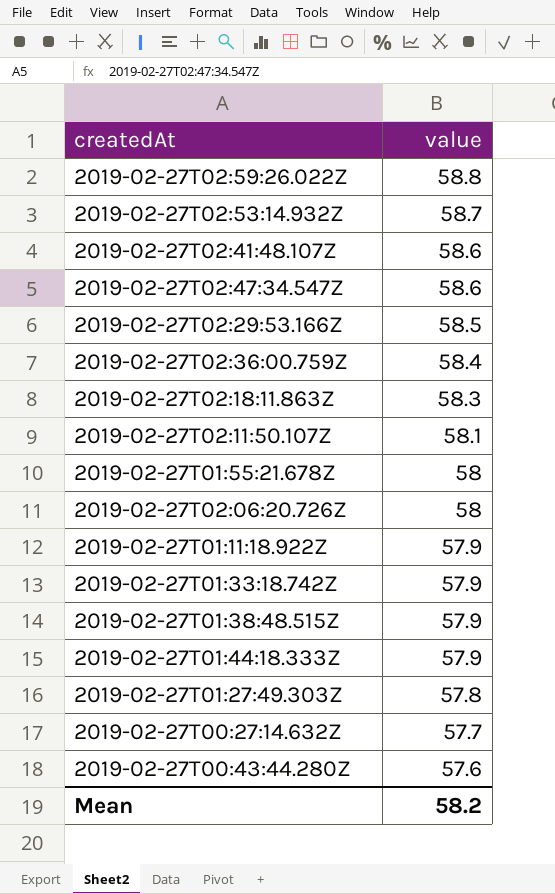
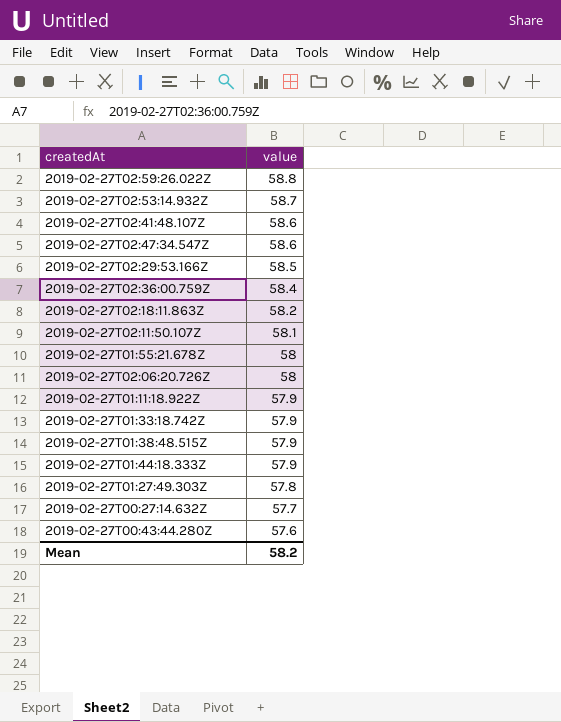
2019-02-27T02:18:11.863Z | value: 58.3 -> 58.2

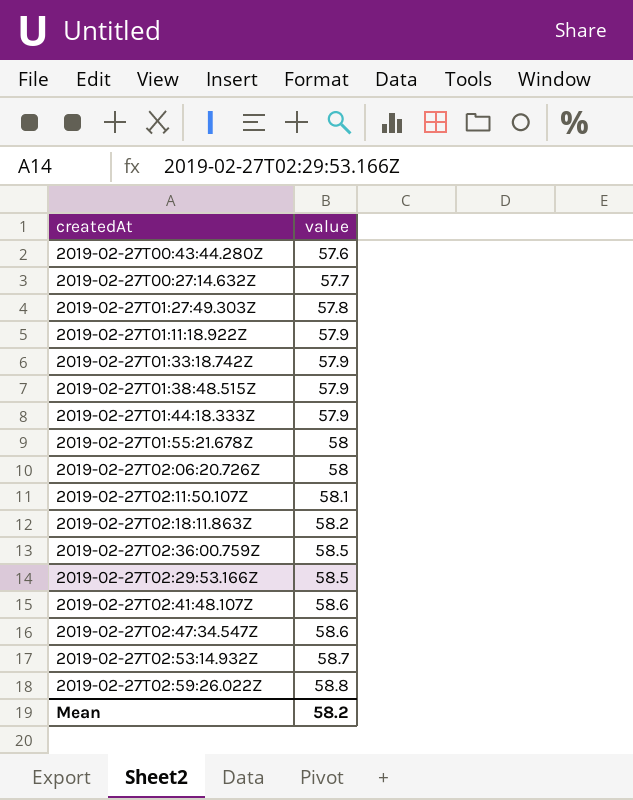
row order: value descending -> value ascending
2019-02-27T02:36:00.759Z | value: 58.4 -> 58.5

